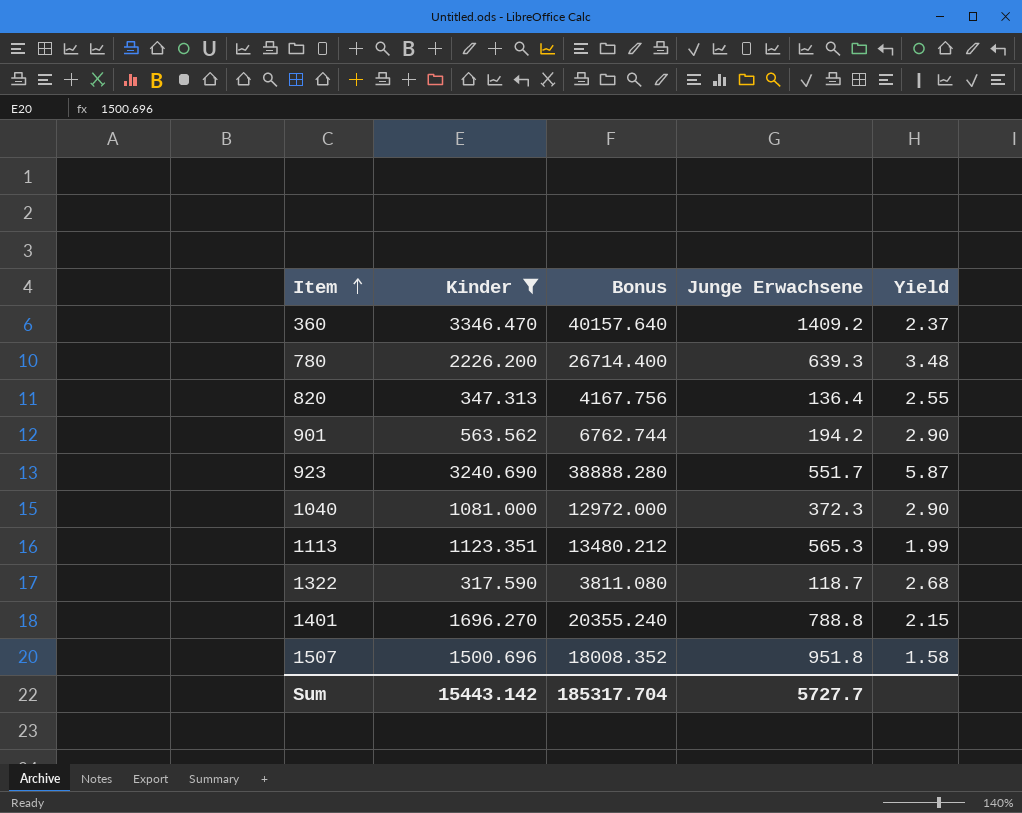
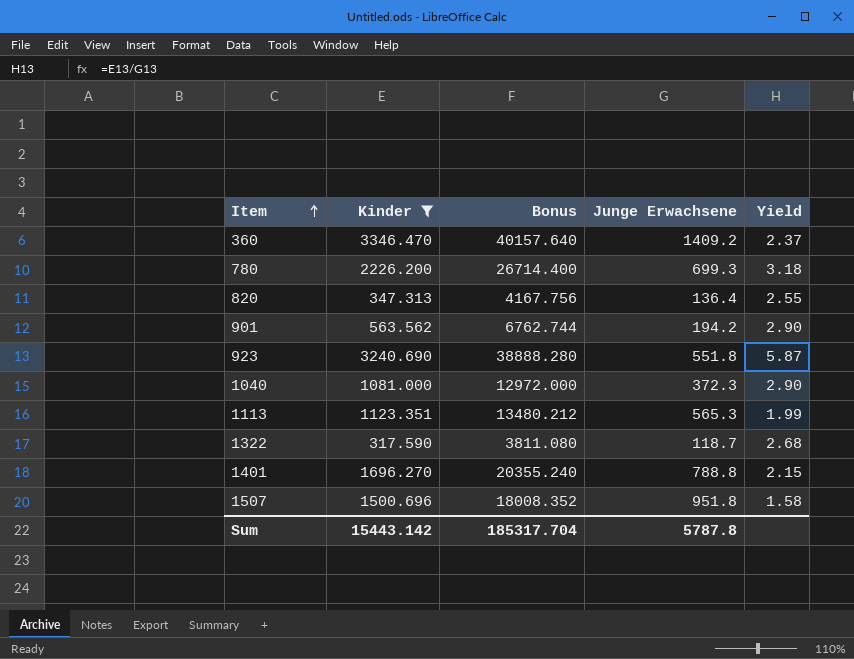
780 | Junge Erwachsene: 639.3 -> 699.3
780 | Yield: 3.48 -> 3.18
923 | Junge Erwachsene: 551.7 -> 551.8
Sum | Junge Erwachsene: 5727.7 -> 5787.8

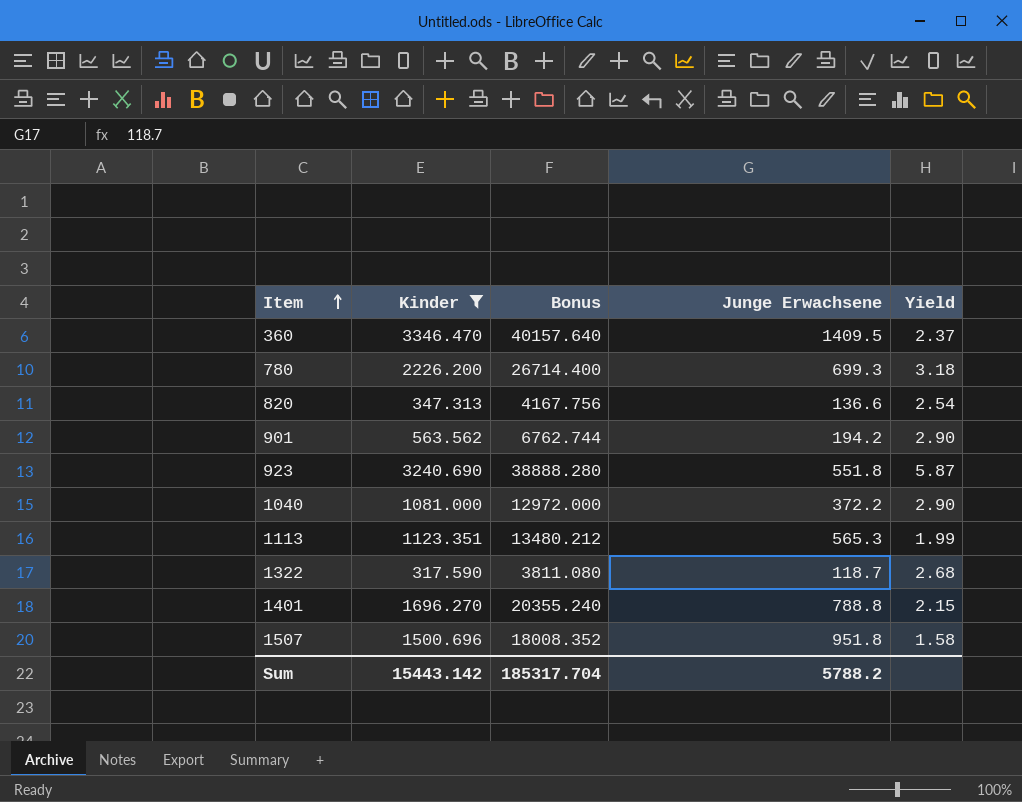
360 | Junge Erwachsene: 1409.2 -> 1409.5
820 | Junge Erwachsene: 136.4 -> 136.6
820 | Yield: 2.55 -> 2.54
1040 | Junge Erwachsene: 372.3 -> 372.2
Sum | Junge Erwachsene: 5787.8 -> 5788.2

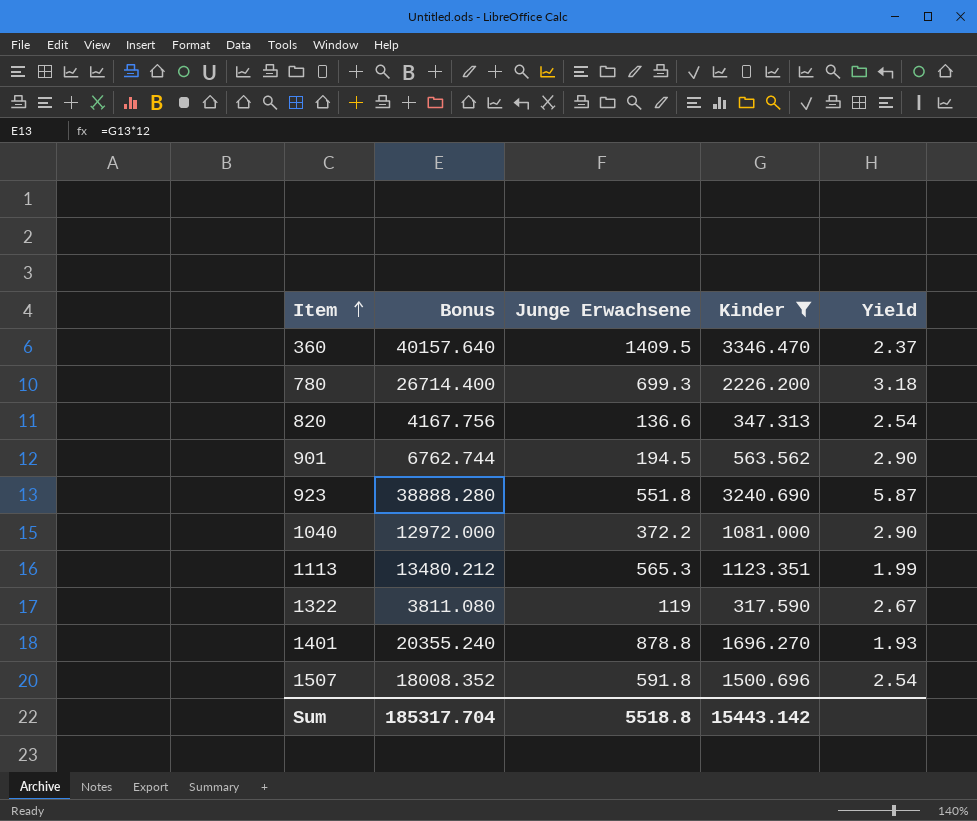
column Kinder | position: 2 -> 4
901 | Junge Erwachsene: 194.2 -> 194.5
1322 | Junge Erwachsene: 118.7 -> 119
1322 | Yield: 2.68 -> 2.67
1401 | Junge Erwachsene: 788.8 -> 878.8
1401 | Yield: 2.15 -> 1.93
1507 | Junge Erwachsene: 951.8 -> 591.8
1507 | Yield: 1.58 -> 2.54
Sum | Junge Erwachsene: 5788.2 -> 5518.8

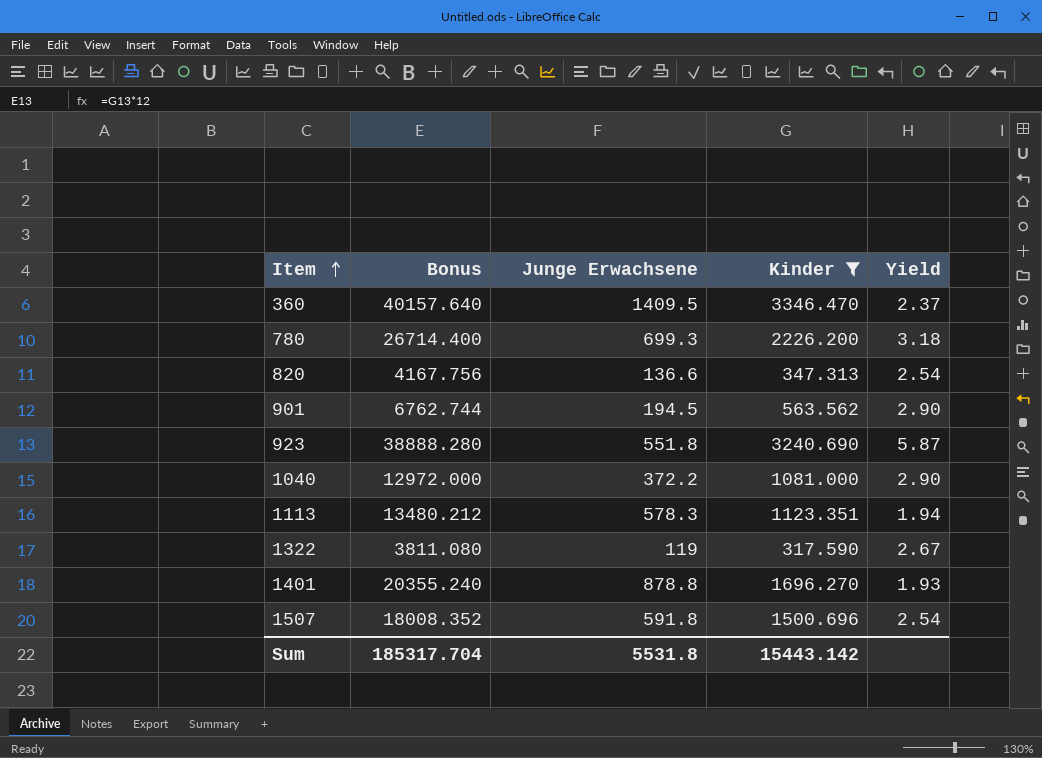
1113 | Junge Erwachsene: 565.3 -> 578.3
1113 | Yield: 1.99 -> 1.94
Sum | Junge Erwachsene: 5518.8 -> 5531.8

